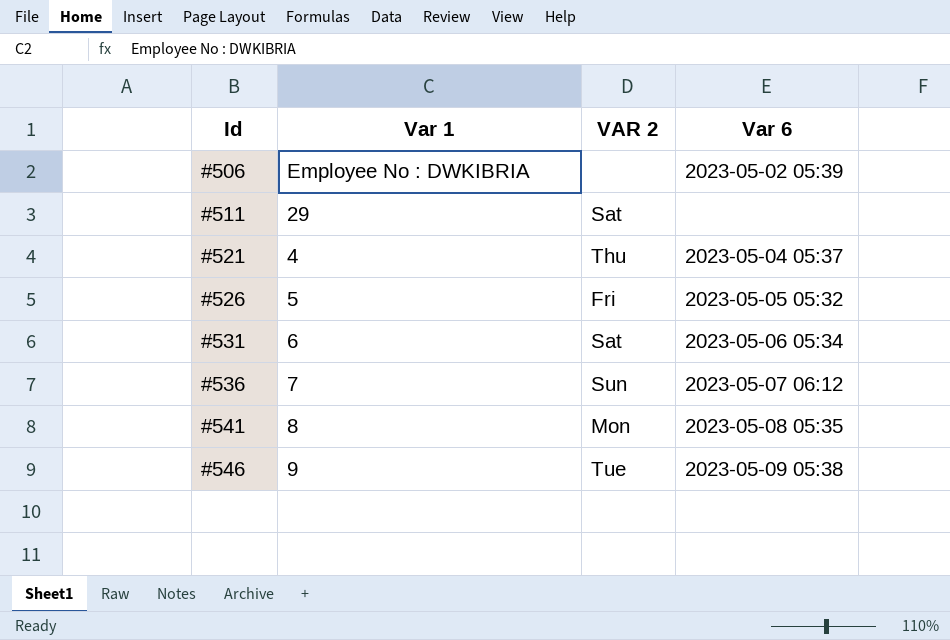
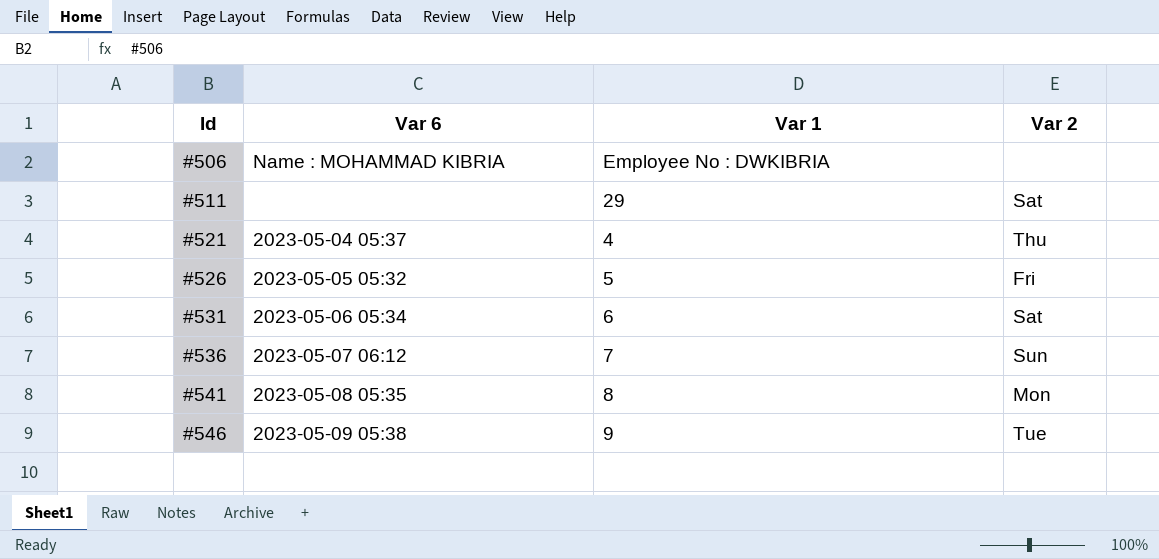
column Var 6 | position: 4 -> 2
column name: VAR 2 -> Var 2
#506 | Var 6: 2023-05-02 05:39 -> Name : MOHAMMAD KIBRIA

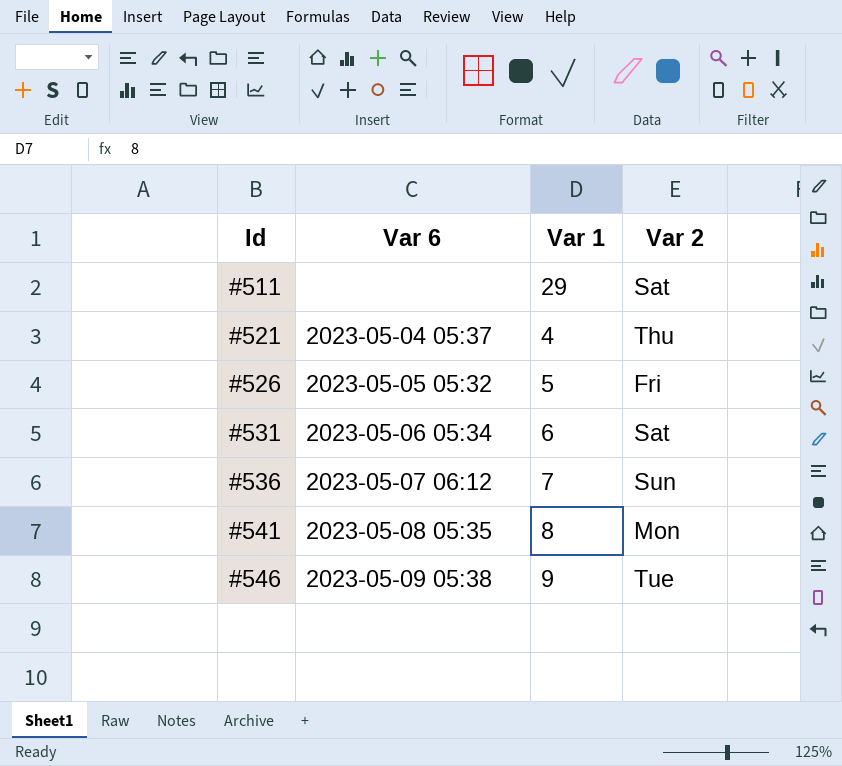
row #506: Name : MOHAMMAD KIBRIA | Employee No : DWKIBRIA | none -> none

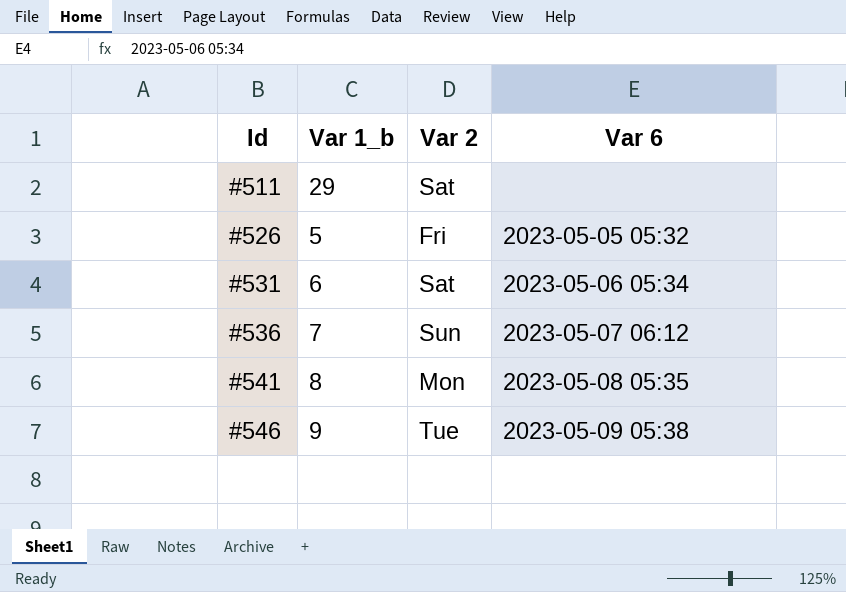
column name: Var 1 -> Var 1_b
column Var 6 | position: 2 -> 4
row #521: 2023-05-04 05:37 | 4 | Thu -> none

